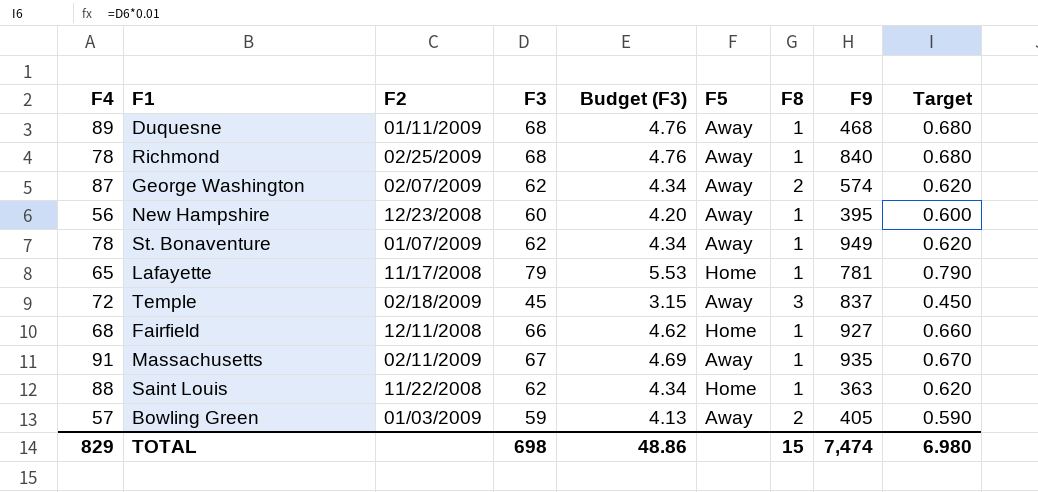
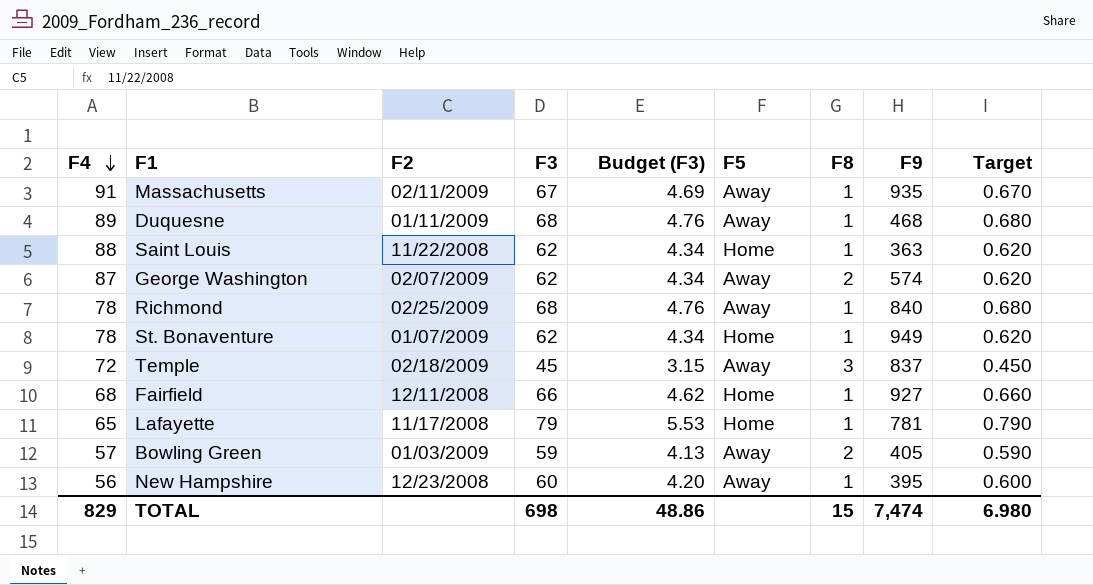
row order: none -> F4 descending
St. Bonaventure | F5: Away -> Home

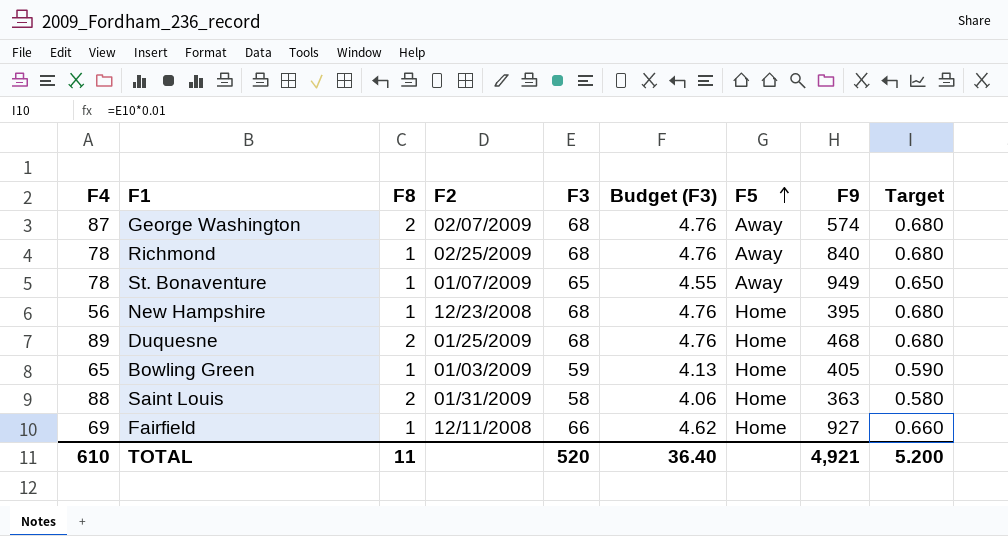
row order: F4 descending -> F5 ascending
column F8 | position: 7 -> 3
row Massachusetts: 91 | 02/11/2009 | 67 | 4.69 | Away | 1 | 935 | 0.670 -> none
row Temple: 72 | 02/18/2009 | 45 | 3.15 | Away | 3 | 837 | 0.450 -> none
row Lafayette: 65 | 11/17/2008 | 79 | 5.53 | Home | 1 | 781 | 0.790 -> none
George Washington | F3: 62 -> 68
George Washington | Budget (F3): 4.34 -> 4.76
George Washington | Target: 0.620 -> 0.680
St. Bonaventure | F3: 62 -> 65
St. Bonaventure | Budget (F3): 4.34 -> 4.55
St. Bonaventure | F5: Home -> Away
St. Bonaventure | Target: 0.620 -> 0.650
New Hampshire | F3: 60 -> 68
New Hampshire | Budget (F3): 4.20 -> 4.76
New Hampshire | F5: Away -> Home
New Hampshire | Target: 0.600 -> 0.680
Duquesne | F8: 1 -> 2
Duquesne | F2: 01/11/2009 -> 01/25/2009
Duquesne | F5: Away -> Home
Bowling Green | F4: 57 -> 65
Bowling Green | F8: 2 -> 1
Bowling Green | F5: Away -> Home
Saint Louis | F8: 1 -> 2
Saint Louis | F2: 11/22/2008 -> 01/31/2009
Saint Louis | F3: 62 -> 58
Saint Louis | Budget (F3): 4.34 -> 4.06
Saint Louis | Target: 0.620 -> 0.580
Fairfield | F4: 68 -> 69
TOTAL | F4: 829 -> 610
TOTAL | F8: 15 -> 11
TOTAL | F3: 698 -> 520
TOTAL | Budget (F3): 48.86 -> 36.40
TOTAL | F9: 7,474 -> 4,921
TOTAL | Target: 6.980 -> 5.200

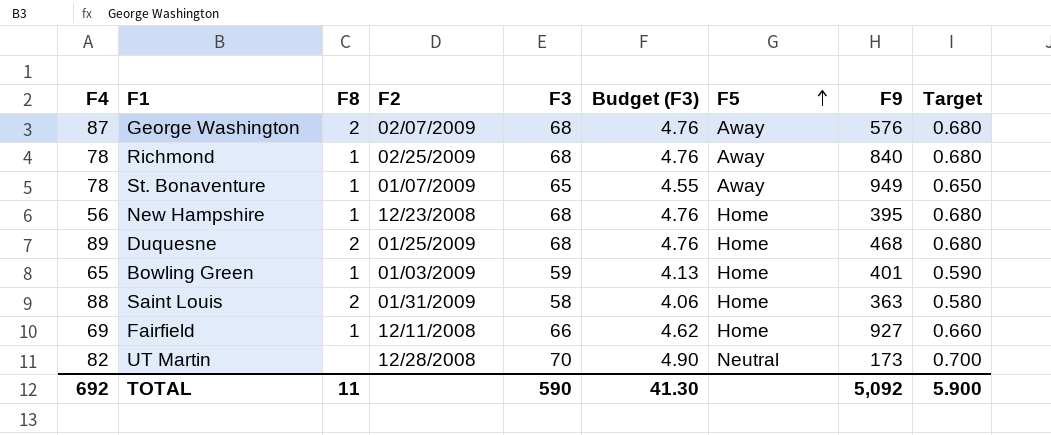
George Washington | F9: 574 -> 576
Bowling Green | F9: 405 -> 401
row UT Martin: none -> 82 | none | 12/28/2008 | 70 | 4.90 | Neutral | 173 | 0.700
TOTAL | F4: 610 -> 692
TOTAL | F3: 520 -> 590
TOTAL | Budget (F3): 36.40 -> 41.30
TOTAL | F9: 4,921 -> 5,092
TOTAL | Target: 5.200 -> 5.900

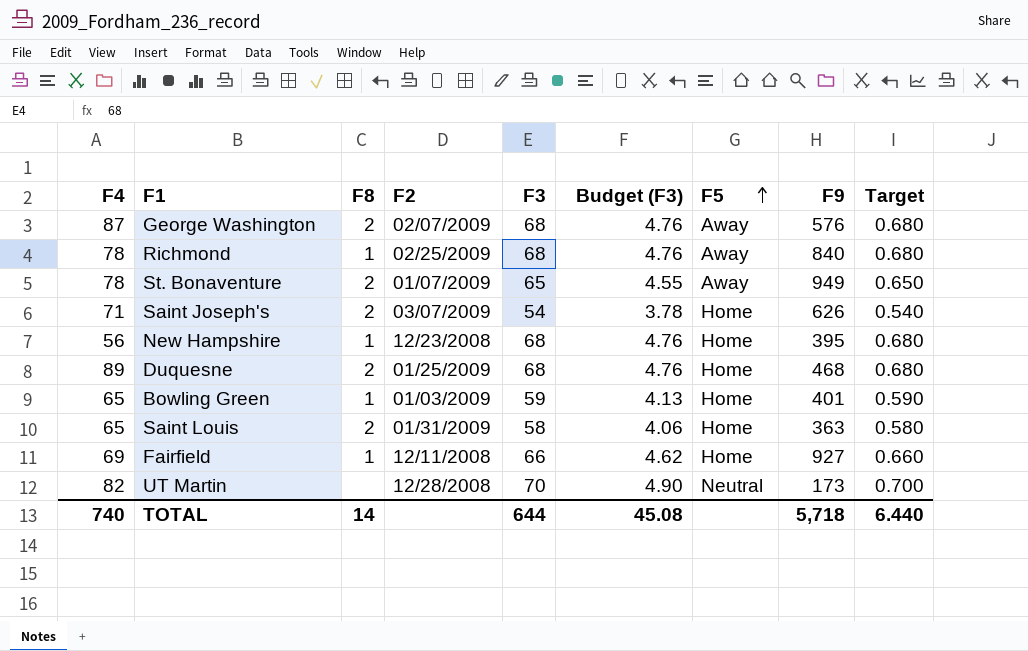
St. Bonaventure | F8: 1 -> 2
row Saint Joseph's: none -> 71 | 2 | 03/07/2009 | 54 | 3.78 | Home | 626 | 0.540
Saint Louis | F4: 88 -> 65
TOTAL | F4: 692 -> 740
TOTAL | F8: 11 -> 14
TOTAL | F3: 590 -> 644
TOTAL | Budget (F3): 41.30 -> 45.08
TOTAL | F9: 5,092 -> 5,718
TOTAL | Target: 5.900 -> 6.440

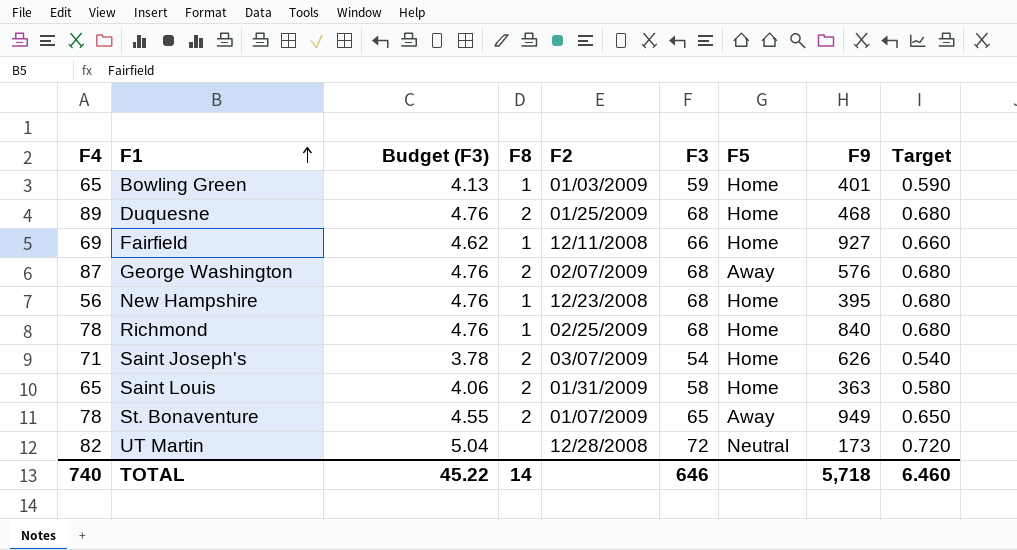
row order: F5 ascending -> F1 ascending
column Budget (F3) | position: 6 -> 3
Richmond | F5: Away -> Home
UT Martin | Budget (F3): 4.90 -> 5.04
UT Martin | F3: 70 -> 72
UT Martin | Target: 0.700 -> 0.720
TOTAL | Budget (F3): 45.08 -> 45.22
TOTAL | F3: 644 -> 646
TOTAL | Target: 6.440 -> 6.460

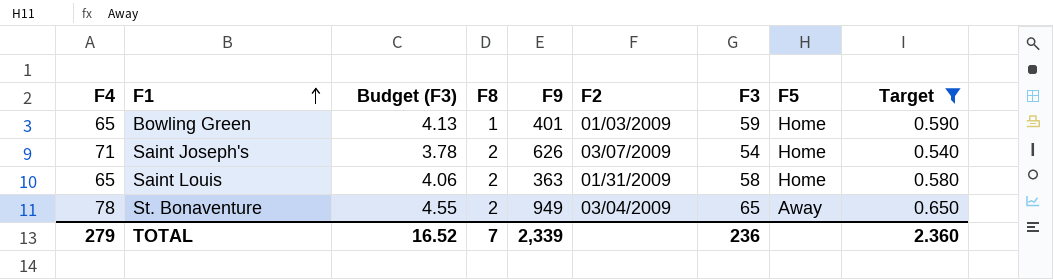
filter: none -> Target <= 0.650
column F9 | position: 8 -> 5
St. Bonaventure | F2: 01/07/2009 -> 03/04/2009
TOTAL | F4: 740 -> 279
TOTAL | Budget (F3): 45.22 -> 16.52
TOTAL | F8: 14 -> 7
TOTAL | F9: 5,718 -> 2,339
TOTAL | F3: 646 -> 236
TOTAL | Target: 6.460 -> 2.360

